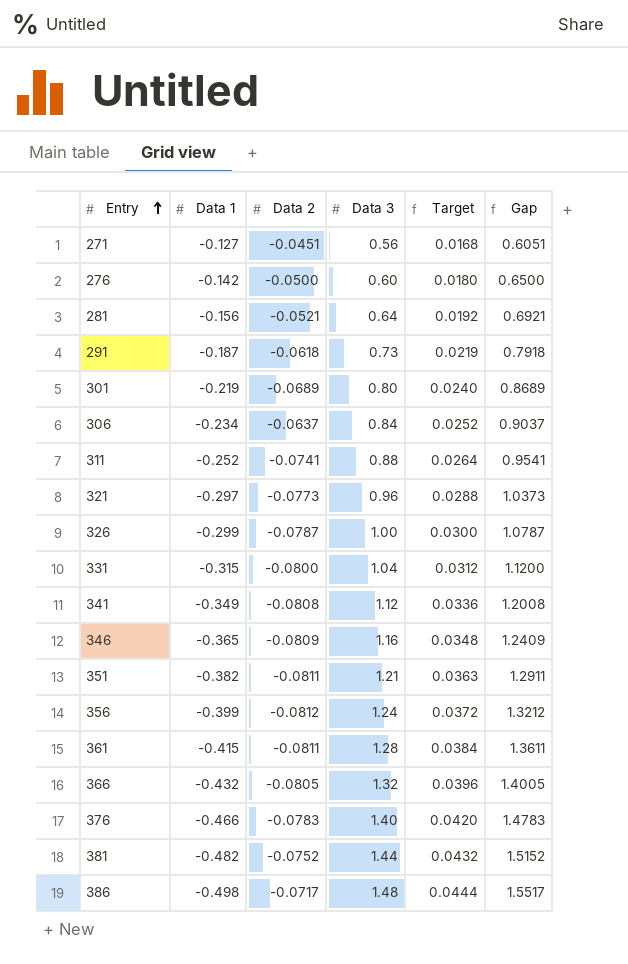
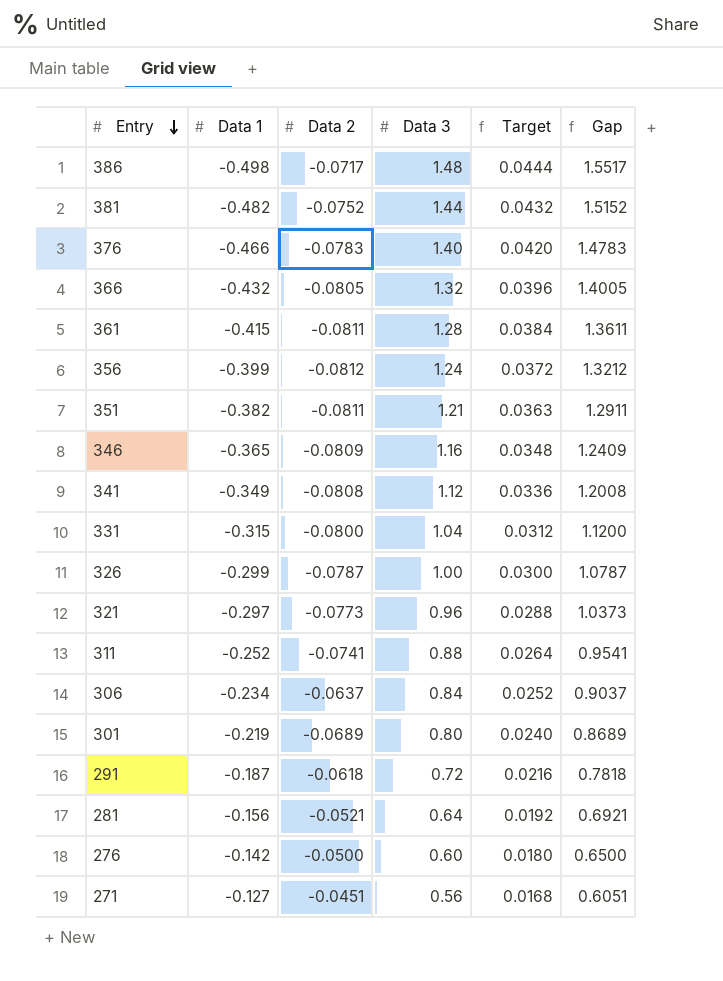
row order: Entry ascending -> Entry descending
291 | Data 3: 0.73 -> 0.72
291 | Target: 0.0219 -> 0.0216
291 | Gap: 0.7918 -> 0.7818

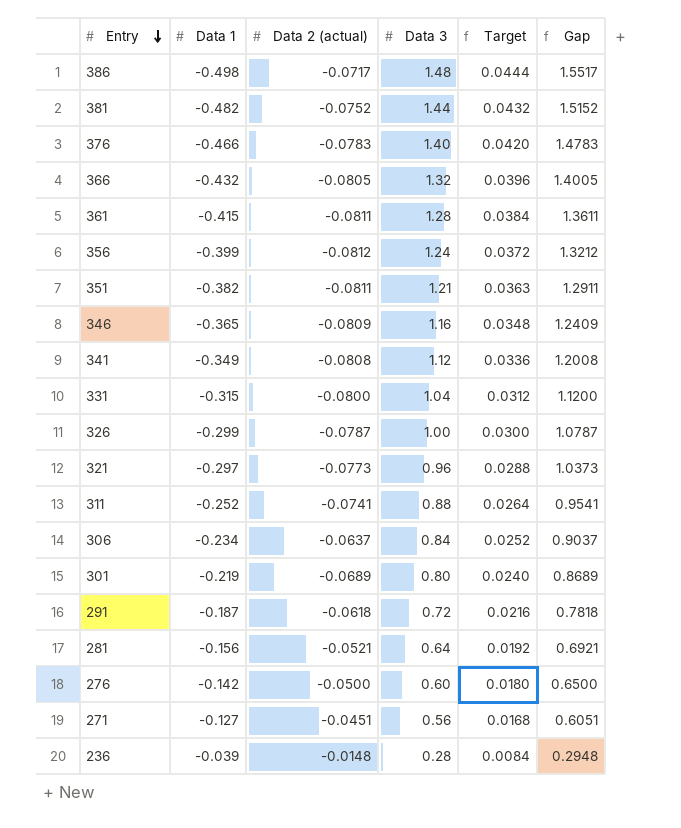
column name: Data 2 -> Data 2 (actual)
row 236: none -> -0.039 | -0.0148 | 0.28 | 0.0084 | 0.2948

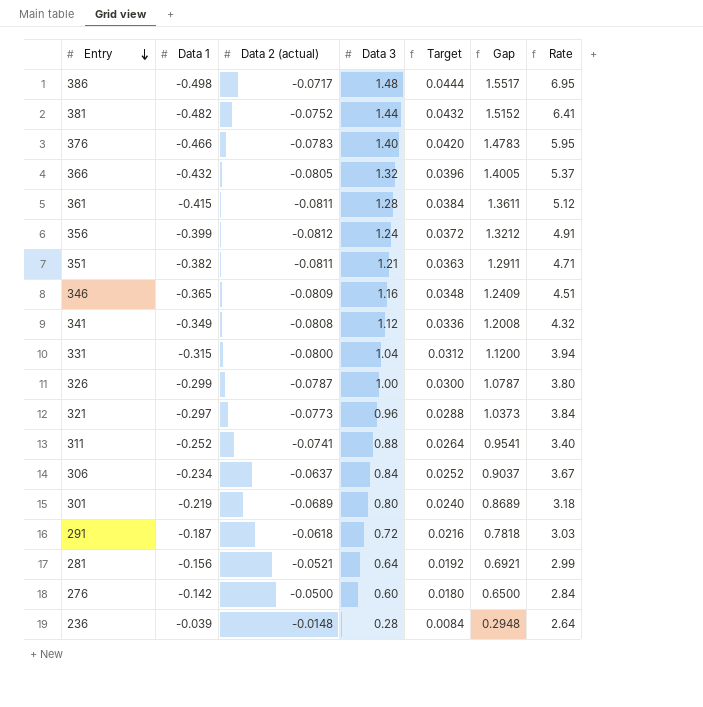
column Rate | formula: none -> [Data 1] / [Data 2 (actual)]
row 271: -0.127 | -0.0451 | 0.56 | 0.0168 | 0.6051 -> none

